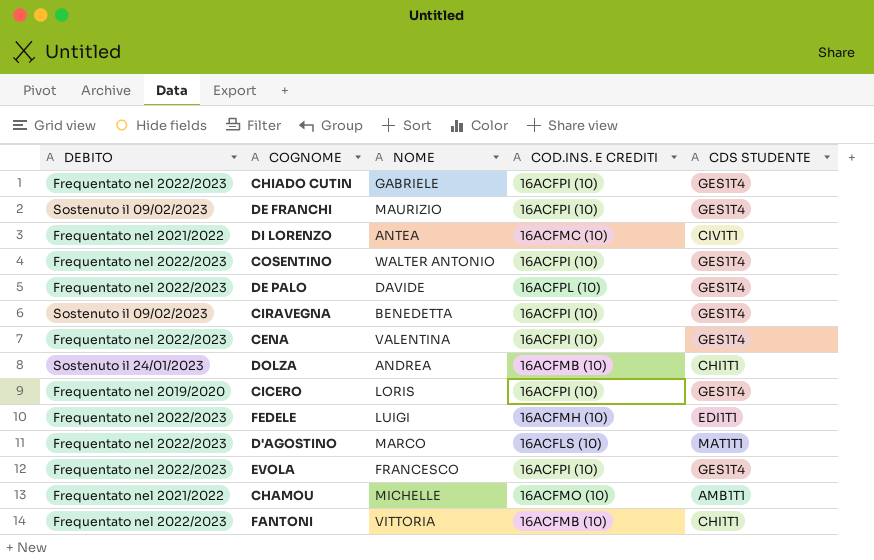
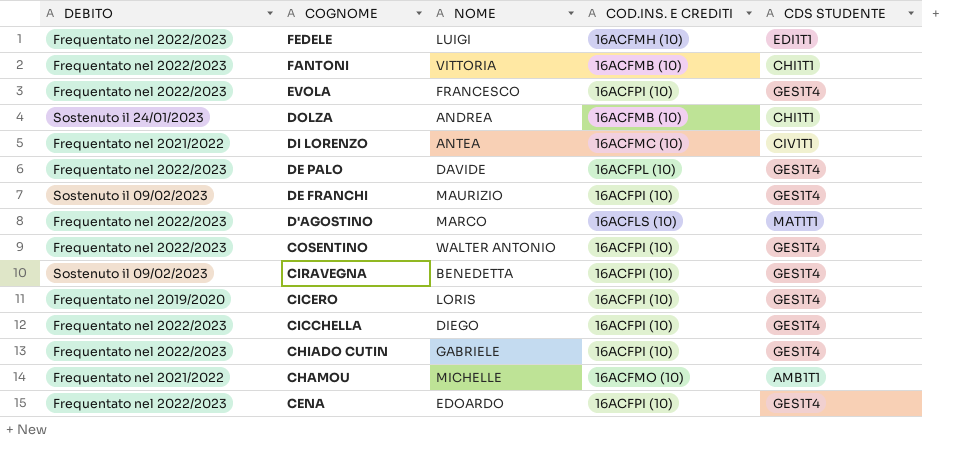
row order: none -> COGNOME descending
row CICCHELLA: none -> Frequentato nel 2022/2023 | DIEGO | 16ACFPI (10) | GES1T4
CENA | NOME: VALENTINA -> EDOARDO

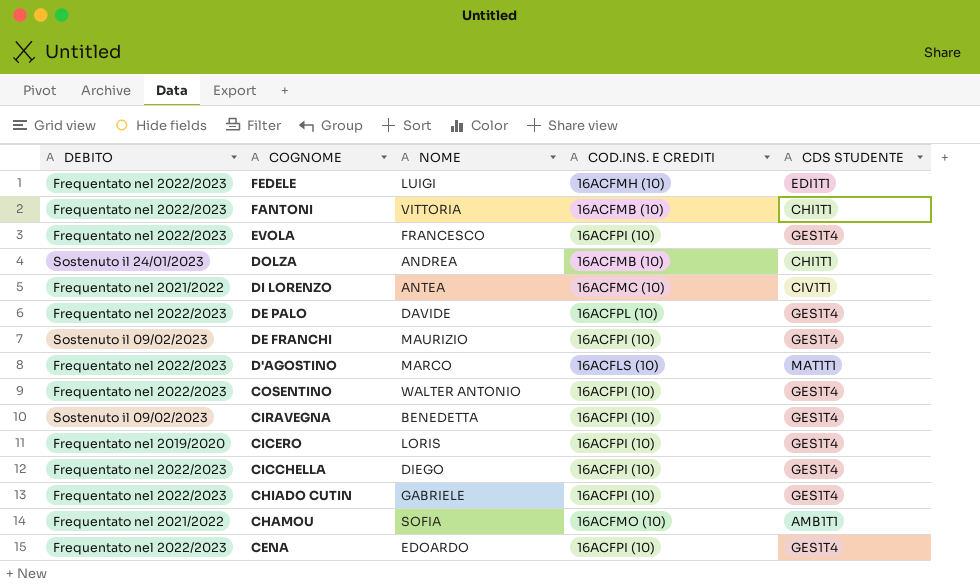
CHAMOU | NOME: MICHELLE -> SOFIA

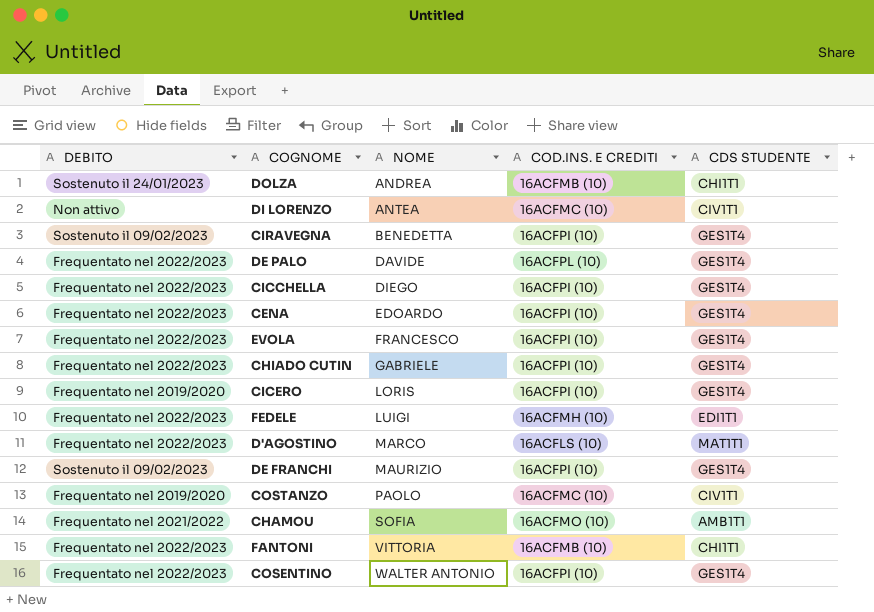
row order: COGNOME descending -> NOME ascending
DI LORENZO | DEBITO: Frequentato nel 2021/2022 -> Non attivo
row COSTANZO: none -> Frequentato nel 2019/2020 | PAOLO | 16ACFMC (10) | CIV1T1

